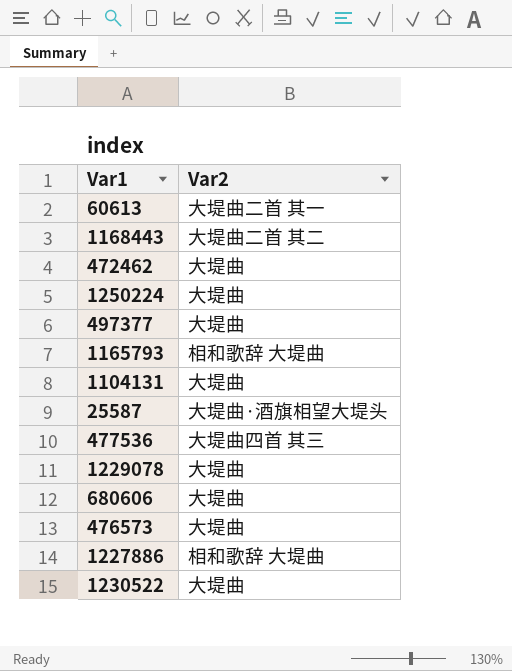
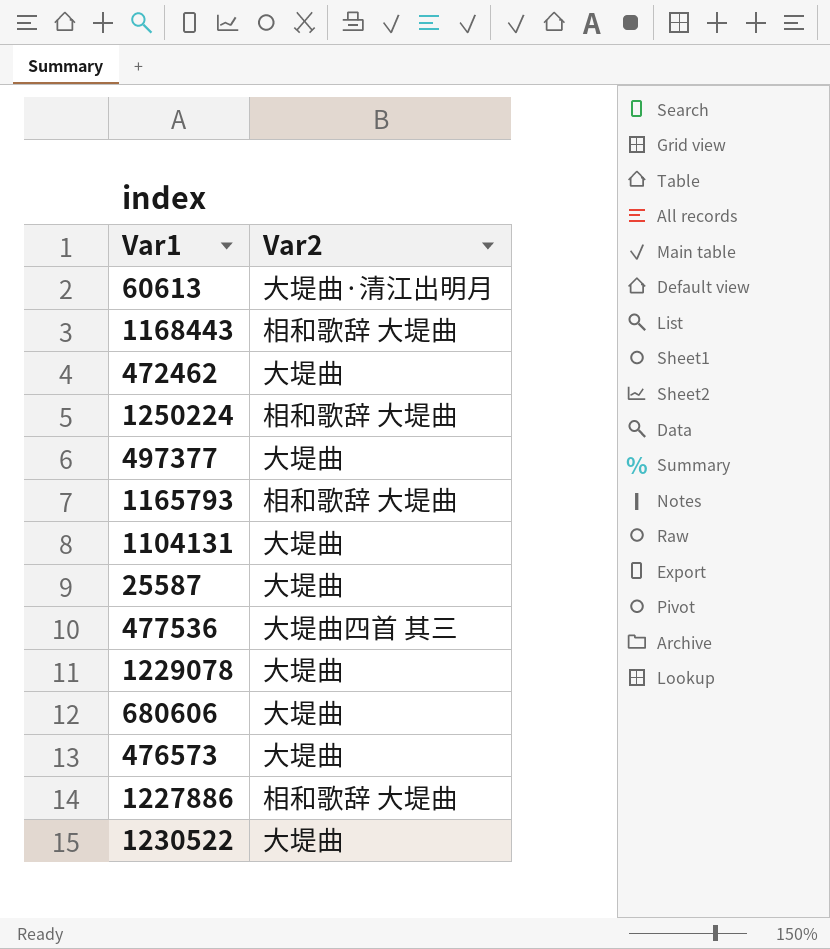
60613 | Var2: 大堤曲二首 其一 -> 大堤曲·清江出明月
1168443 | Var2: 大堤曲二首 其二 -> 相和歌辞 大堤曲
1250224 | Var2: 大堤曲 -> 相和歌辞 大堤曲
25587 | Var2: 大堤曲·酒旗相望大堤头 -> 大堤曲

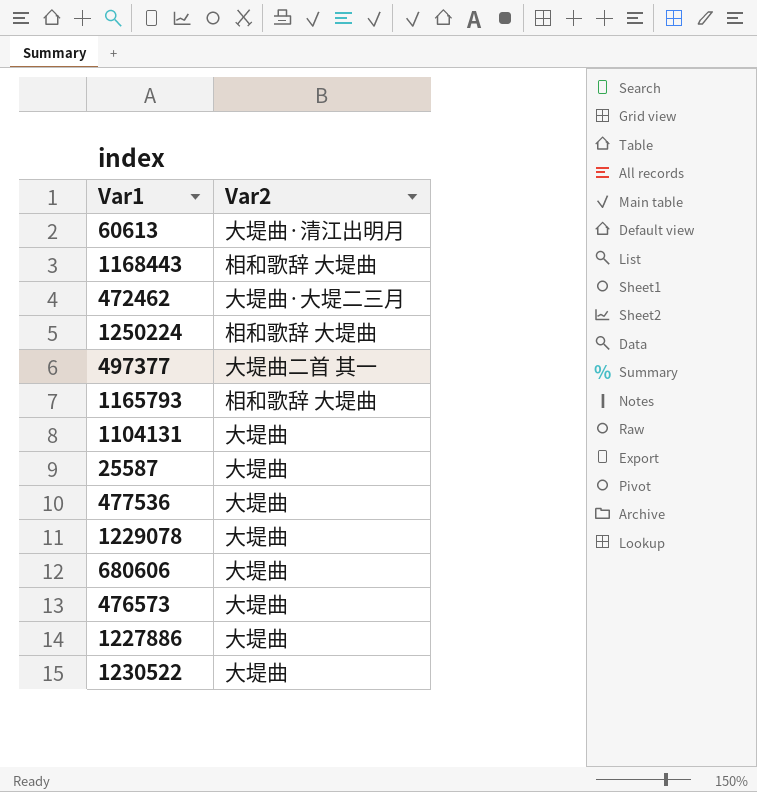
472462 | Var2: 大堤曲 -> 大堤曲·大堤二三月
497377 | Var2: 大堤曲 -> 大堤曲二首 其一
477536 | Var2: 大堤曲四首 其三 -> 大堤曲
1227886 | Var2: 相和歌辞 大堤曲 -> 大堤曲

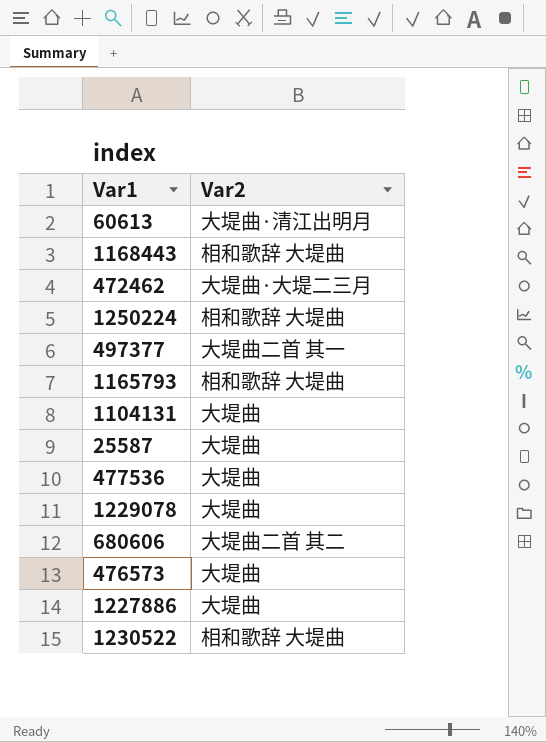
680606 | Var2: 大堤曲 -> 大堤曲二首 其二
1230522 | Var2: 大堤曲 -> 相和歌辞 大堤曲

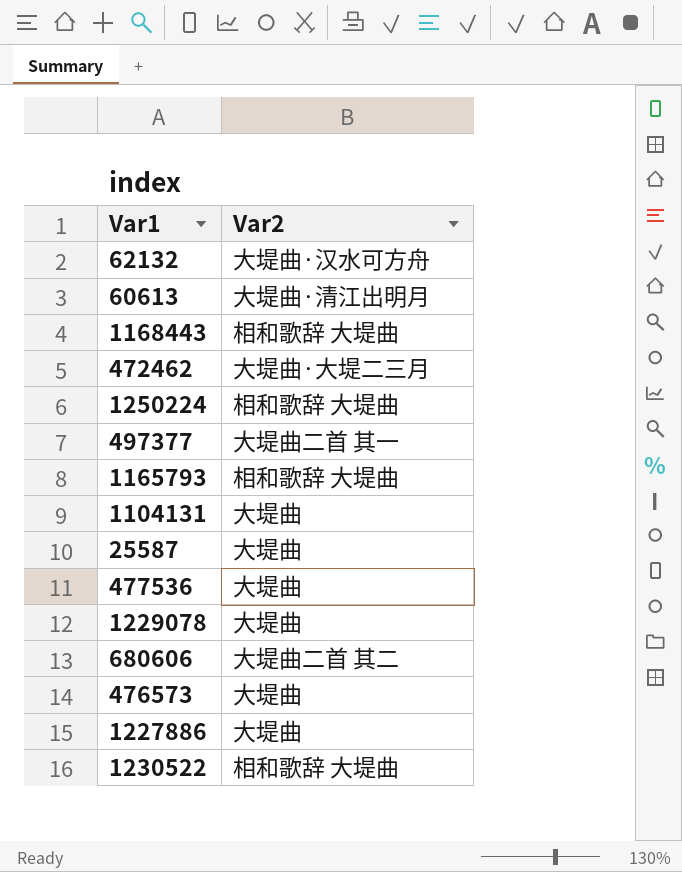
row 62132: none -> 大堤曲·汉水可方舟

